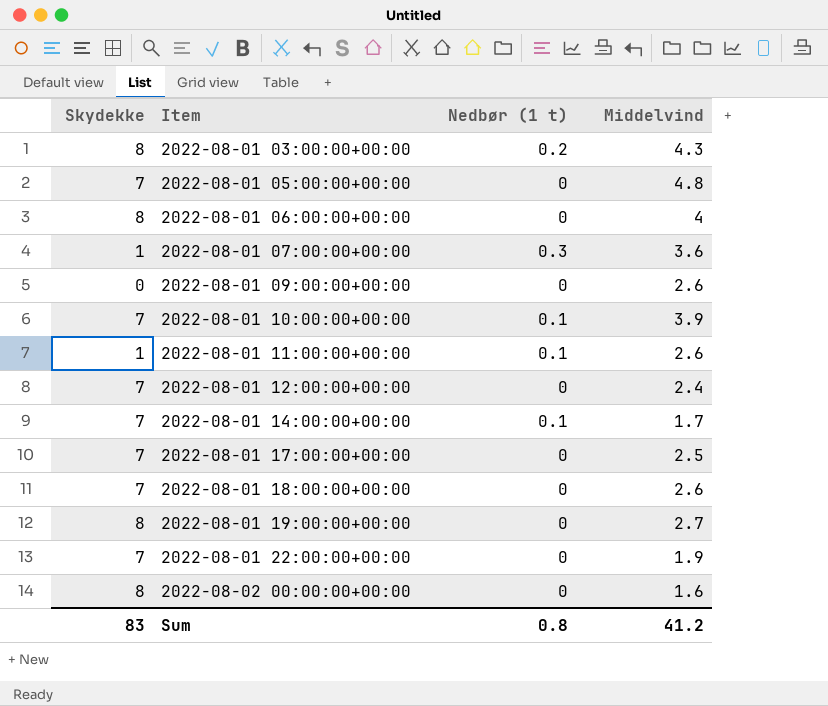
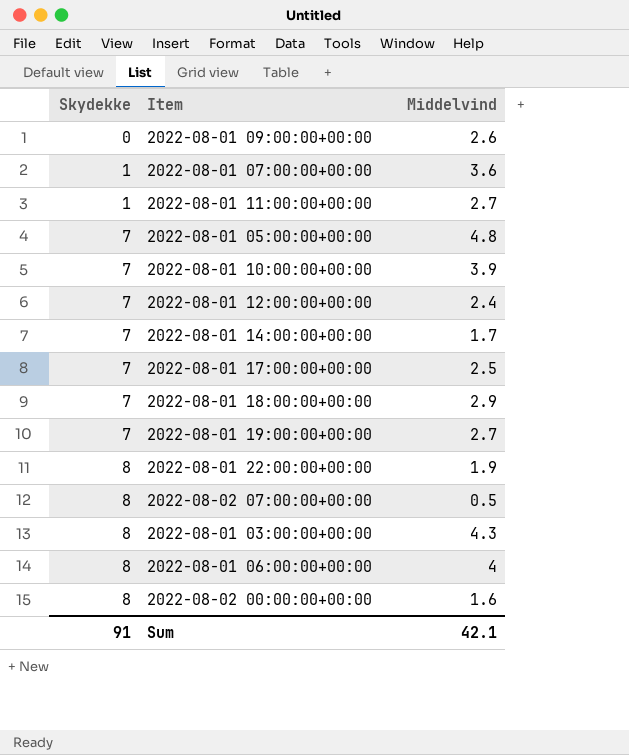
row order: Item ascending -> Skydekke ascending
column Nedbør (1 t) | position: 3 -> none
2022-08-01 11:00:00+00:00 | Middelvind: 2.6 -> 2.7
2022-08-01 18:00:00+00:00 | Middelvind: 2.6 -> 2.9
2022-08-01 19:00:00+00:00 | Skydekke: 8 -> 7
2022-08-01 22:00:00+00:00 | Skydekke: 7 -> 8
row 2022-08-02 07:00:00+00:00: none -> 8 | 0.5
Sum | Skydekke: 83 -> 91
Sum | Middelvind: 41.2 -> 42.1

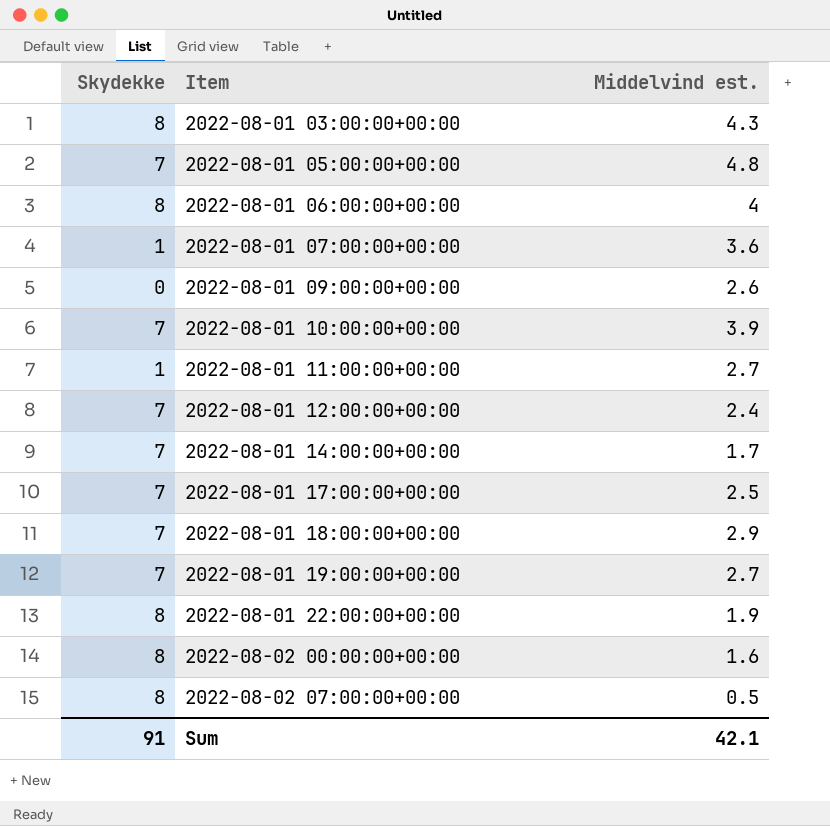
row order: Skydekke ascending -> Item ascending
column name: Middelvind -> Middelvind est.

